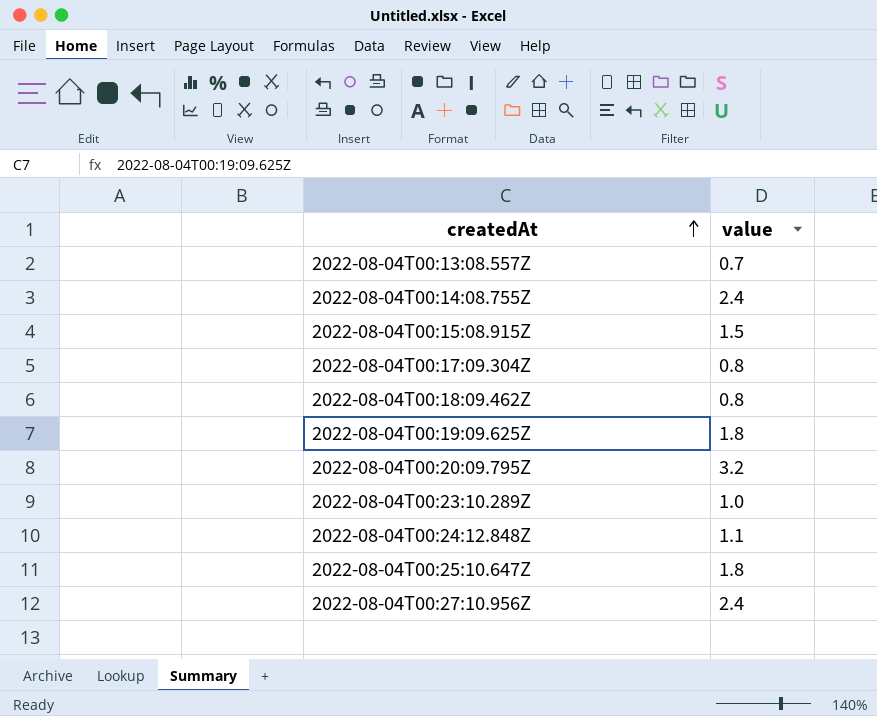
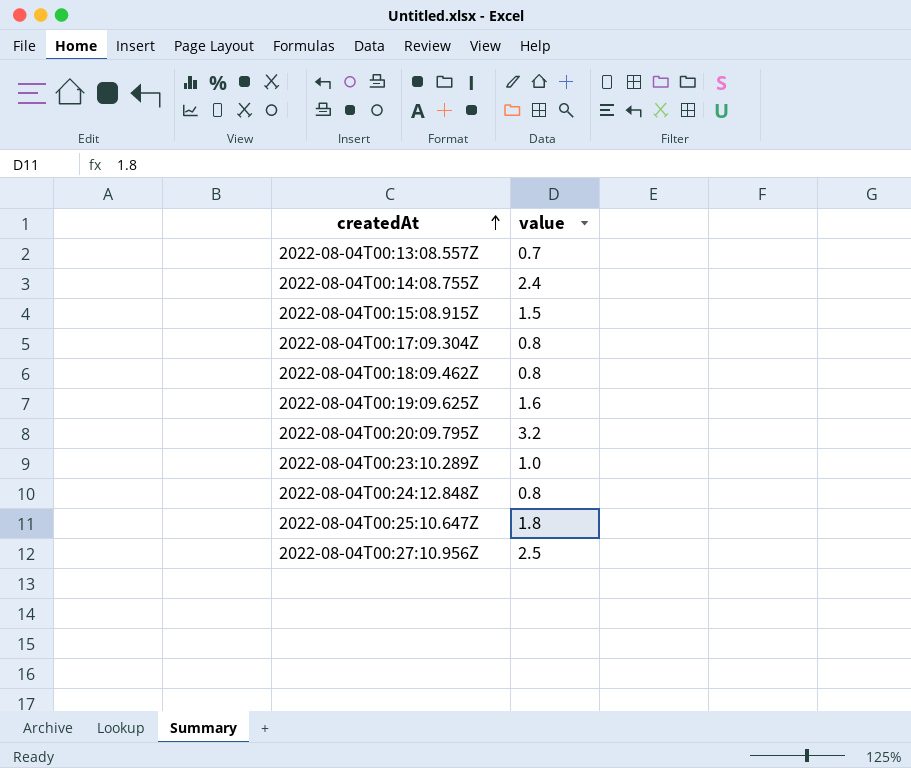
2022-08-04T00:19:09.625Z | value: 1.8 -> 1.6
2022-08-04T00:24:12.848Z | value: 1.1 -> 0.8
2022-08-04T00:27:10.956Z | value: 2.4 -> 2.5

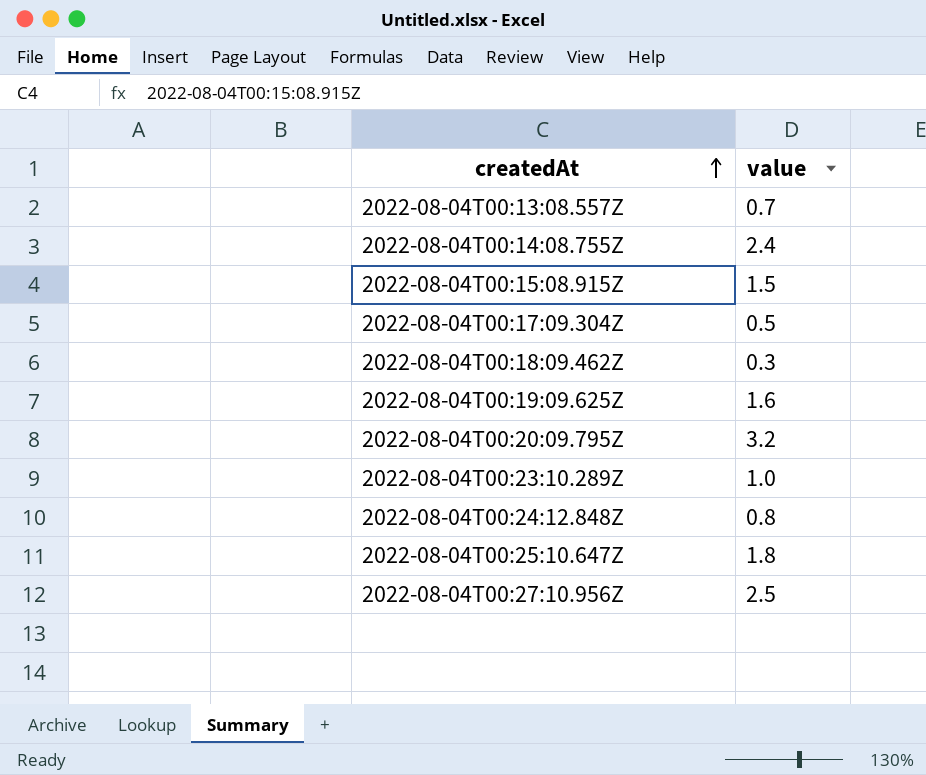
2022-08-04T00:17:09.304Z | value: 0.8 -> 0.5
2022-08-04T00:18:09.462Z | value: 0.8 -> 0.3

